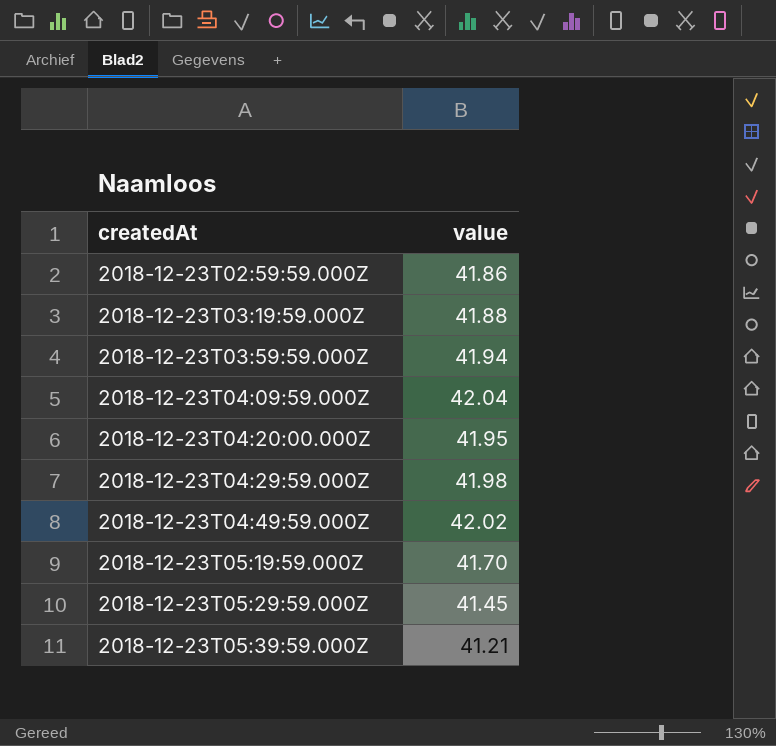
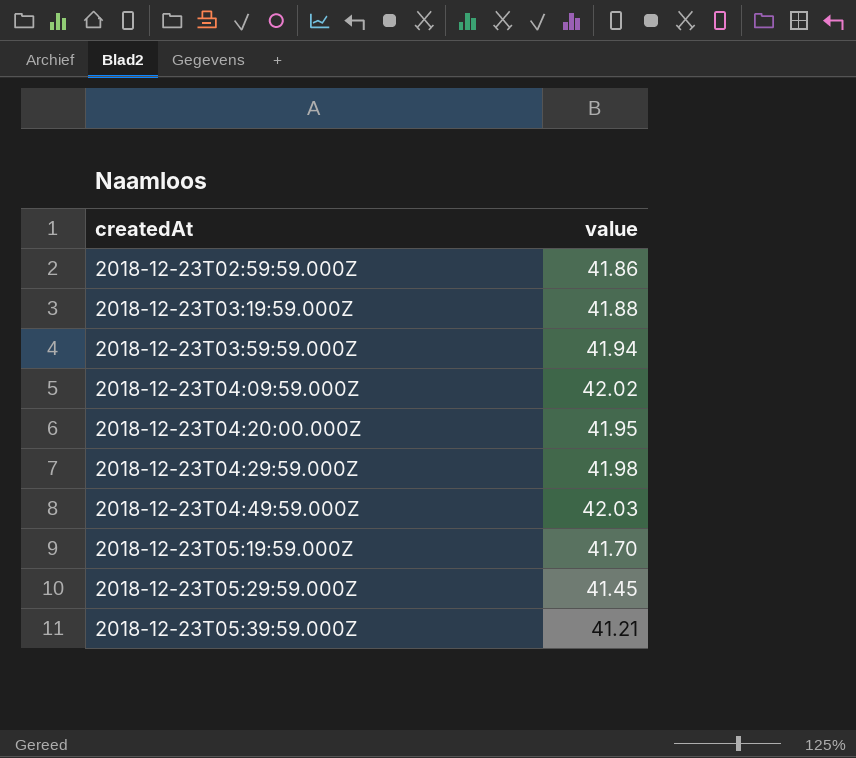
2018-12-23T04:09:59.000Z | value: 42.04 -> 42.02
2018-12-23T04:49:59.000Z | value: 42.02 -> 42.03

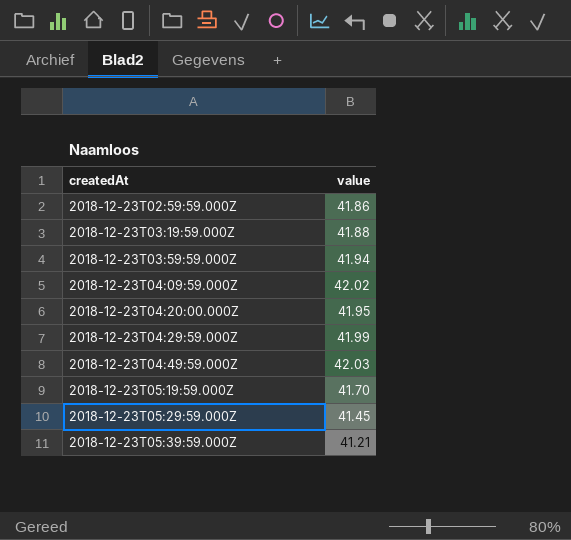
2018-12-23T04:29:59.000Z | value: 41.98 -> 41.99

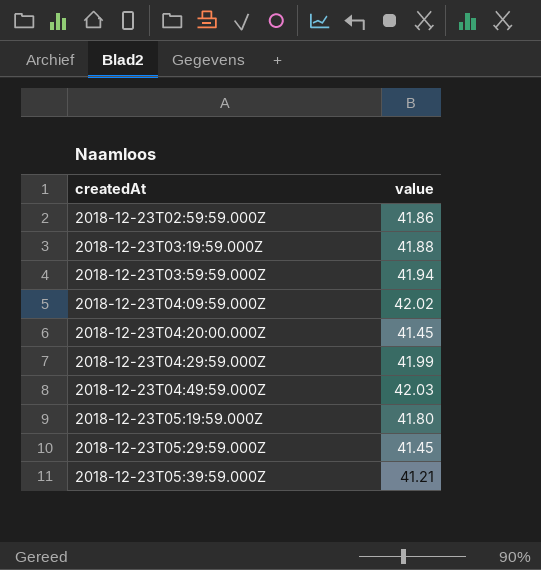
2018-12-23T04:20:00.000Z | value: 41.95 -> 41.45
2018-12-23T05:19:59.000Z | value: 41.70 -> 41.80

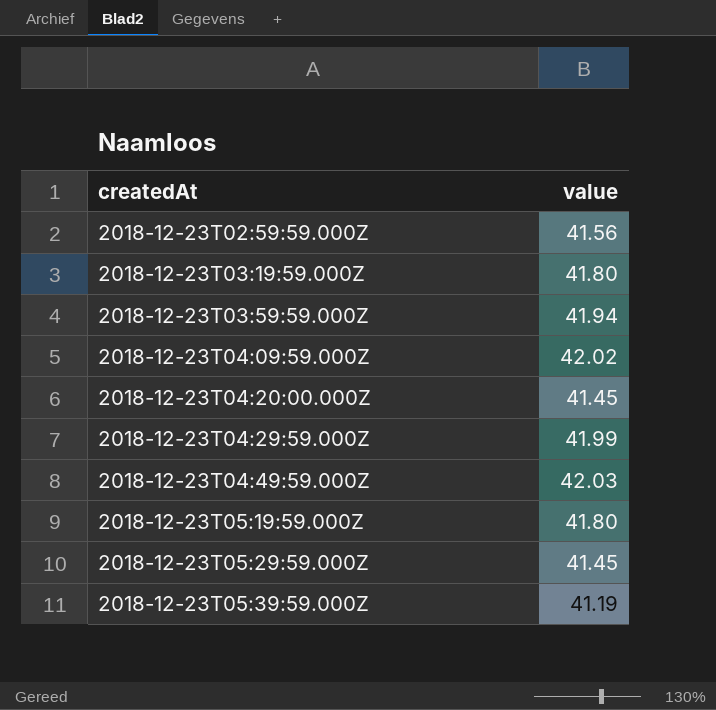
2018-12-23T02:59:59.000Z | value: 41.86 -> 41.56
2018-12-23T03:19:59.000Z | value: 41.88 -> 41.80
2018-12-23T05:39:59.000Z | value: 41.21 -> 41.19

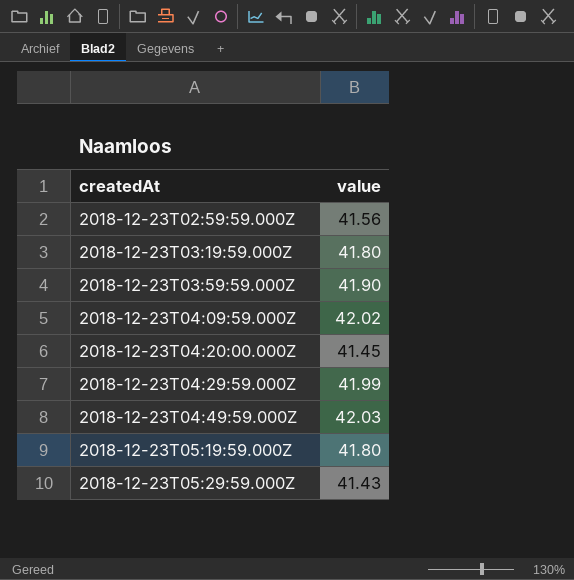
row 2018-12-23T05:39:59.000Z: 41.19 -> none
2018-12-23T03:59:59.000Z | value: 41.94 -> 41.90
2018-12-23T05:29:59.000Z | value: 41.45 -> 41.43

